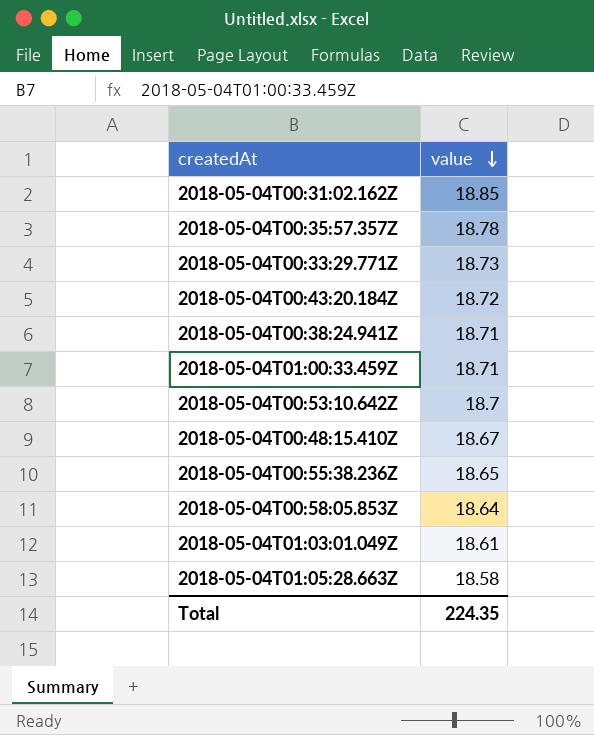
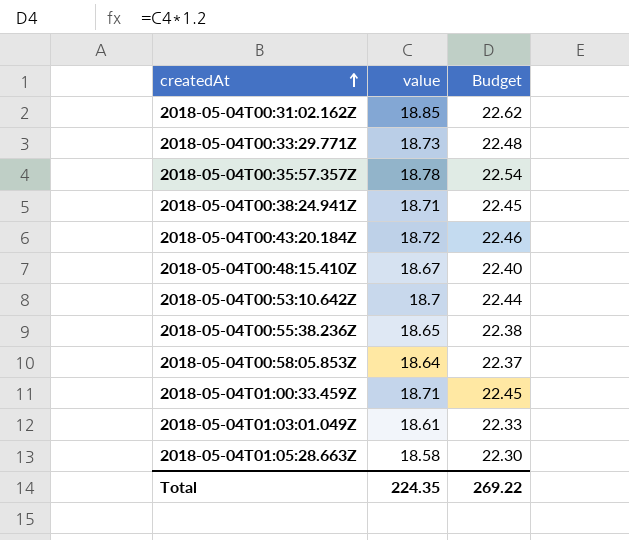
row order: value descending -> createdAt ascending
column Budget | formula: none -> [value] * 1.2

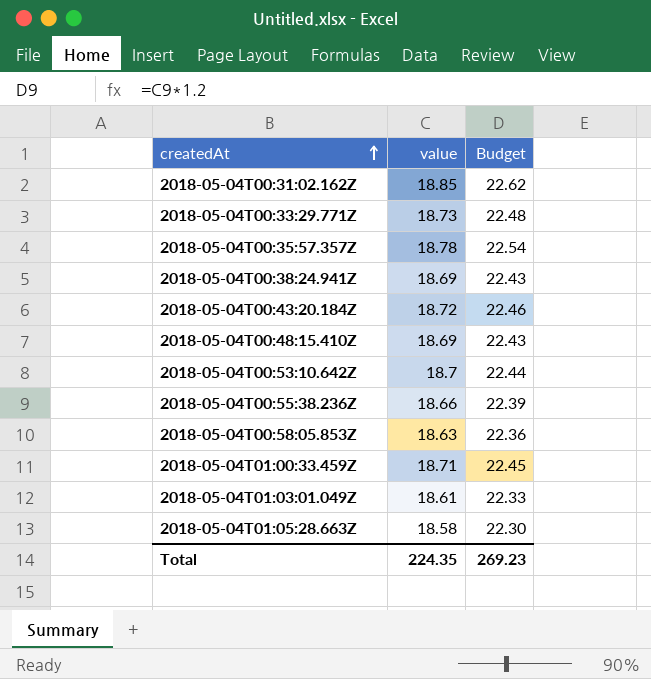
2018-05-04T00:38:24.941Z | value: 18.71 -> 18.69
2018-05-04T00:38:24.941Z | Budget: 22.45 -> 22.43
2018-05-04T00:48:15.410Z | value: 18.67 -> 18.69
2018-05-04T00:48:15.410Z | Budget: 22.40 -> 22.43
2018-05-04T00:55:38.236Z | value: 18.65 -> 18.66
2018-05-04T00:55:38.236Z | Budget: 22.38 -> 22.39
2018-05-04T00:58:05.853Z | value: 18.64 -> 18.63
2018-05-04T00:58:05.853Z | Budget: 22.37 -> 22.36
Total | Budget: 269.22 -> 269.23

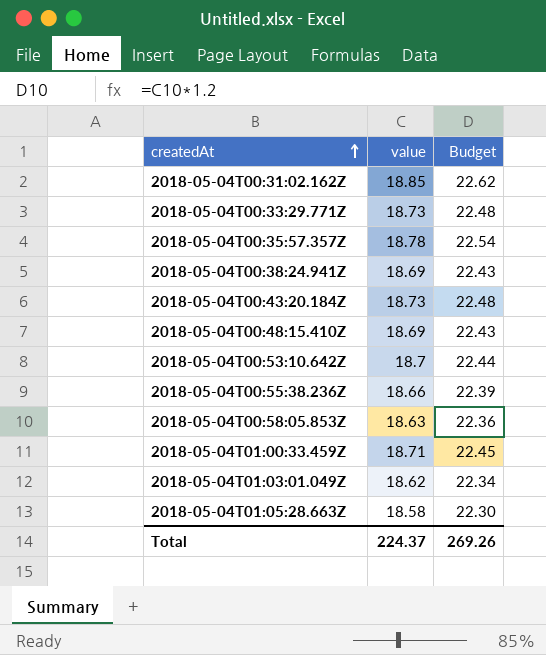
2018-05-04T00:43:20.184Z | value: 18.72 -> 18.73
2018-05-04T00:43:20.184Z | Budget: 22.46 -> 22.48
2018-05-04T01:03:01.049Z | value: 18.61 -> 18.62
2018-05-04T01:03:01.049Z | Budget: 22.33 -> 22.34
Total | value: 224.35 -> 224.37
Total | Budget: 269.23 -> 269.26

